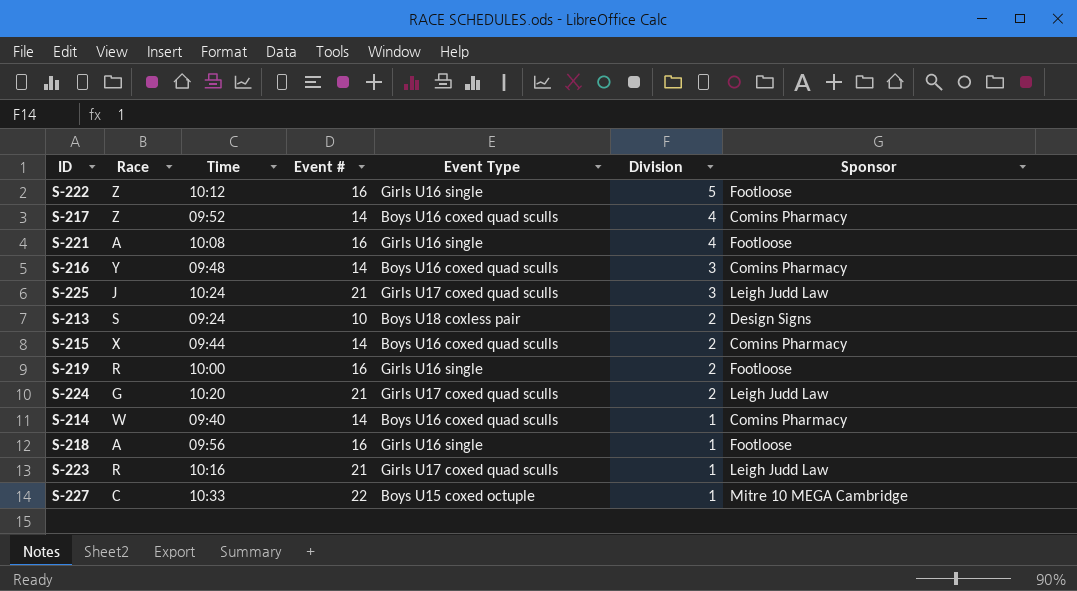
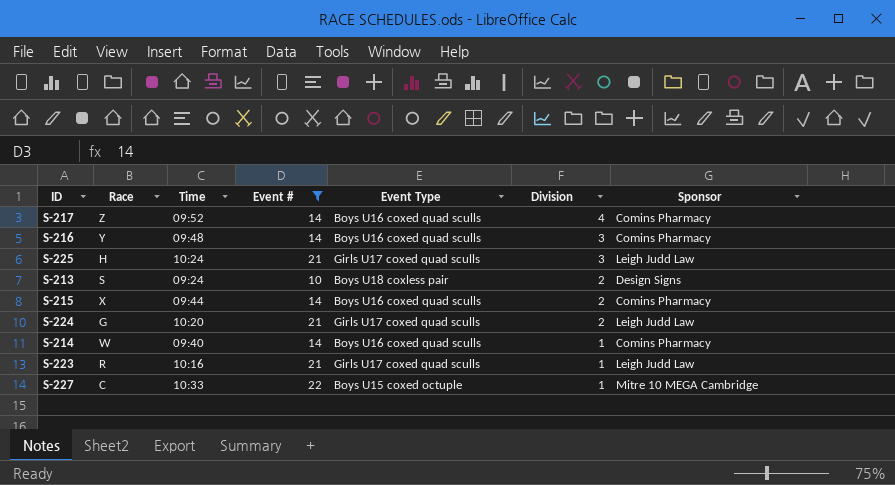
filter: none -> Event # != 16
S-225 | Race: J -> H

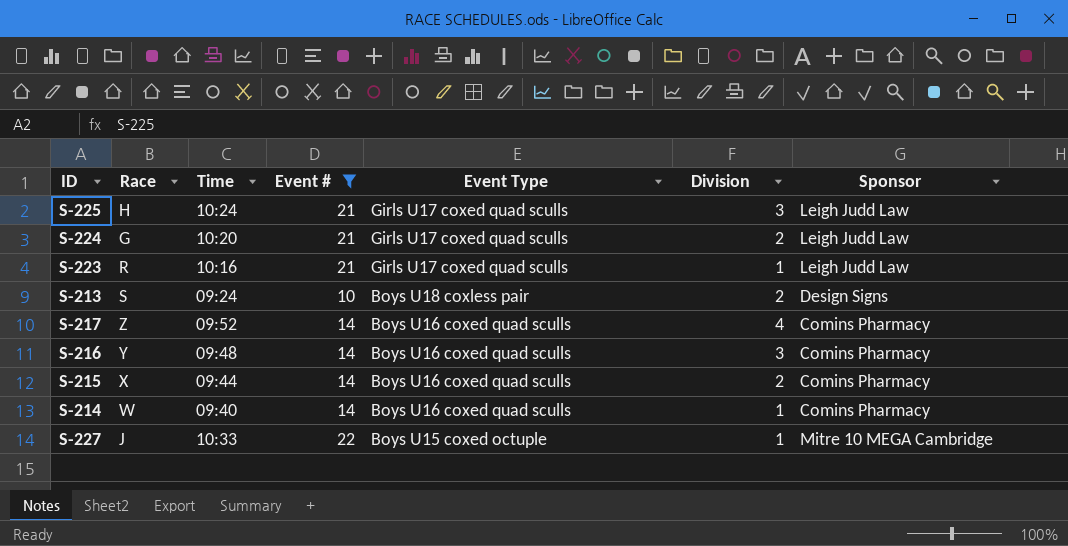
row order: Division descending -> Event Type descending
S-227 | Race: C -> J

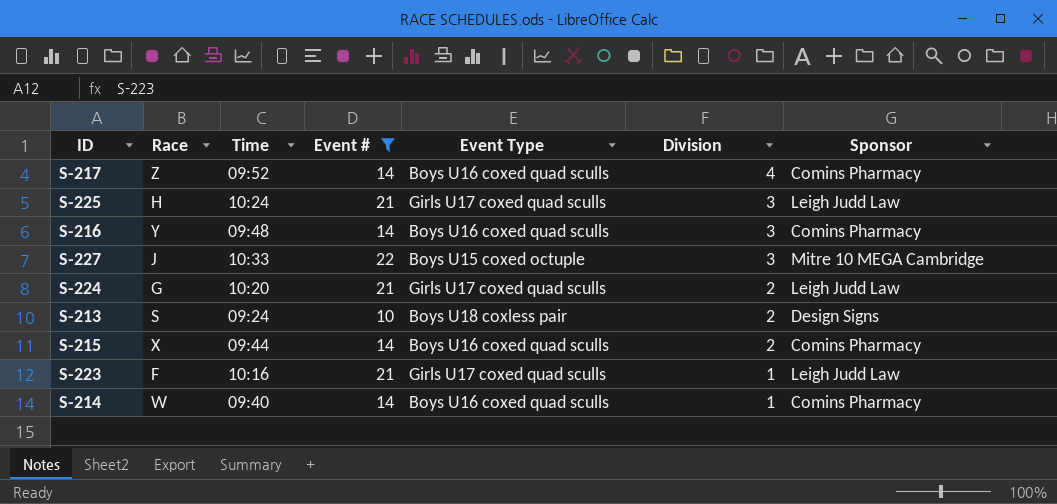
row order: Event Type descending -> Division descending
S-227 | Division: 1 -> 3
S-223 | Race: R -> F

